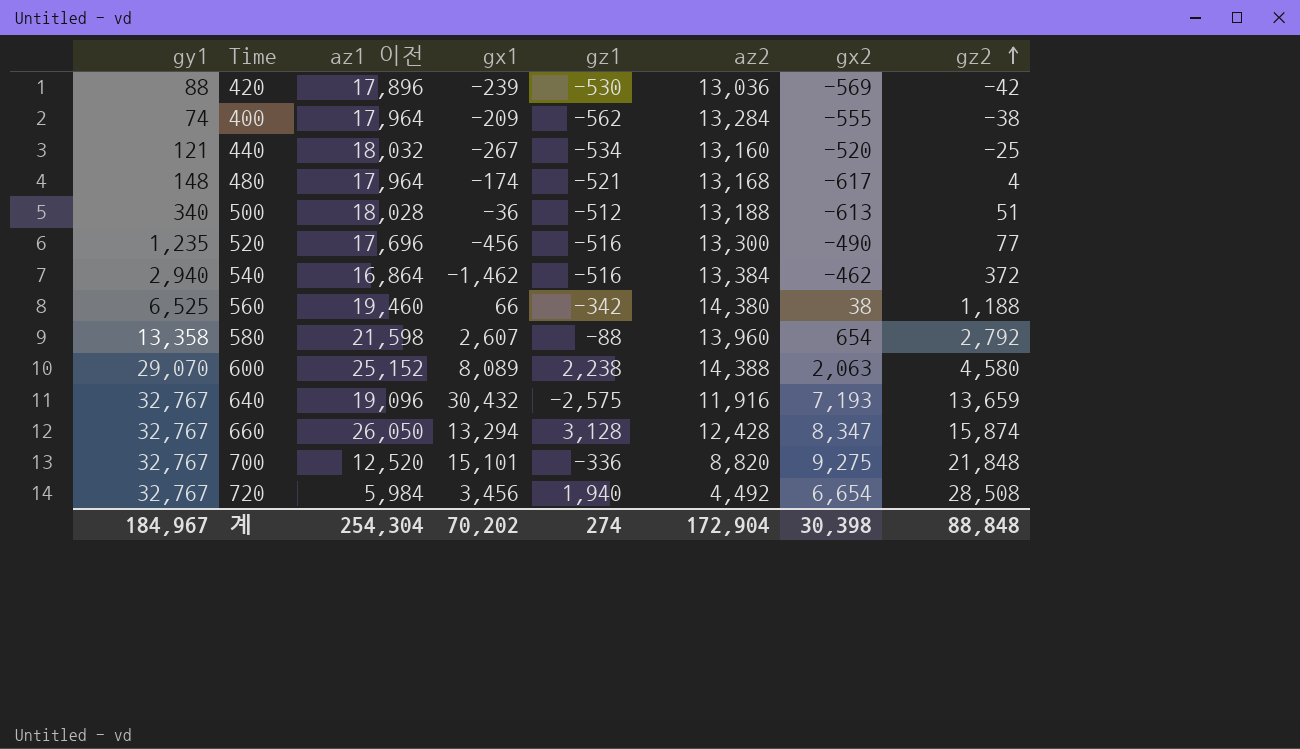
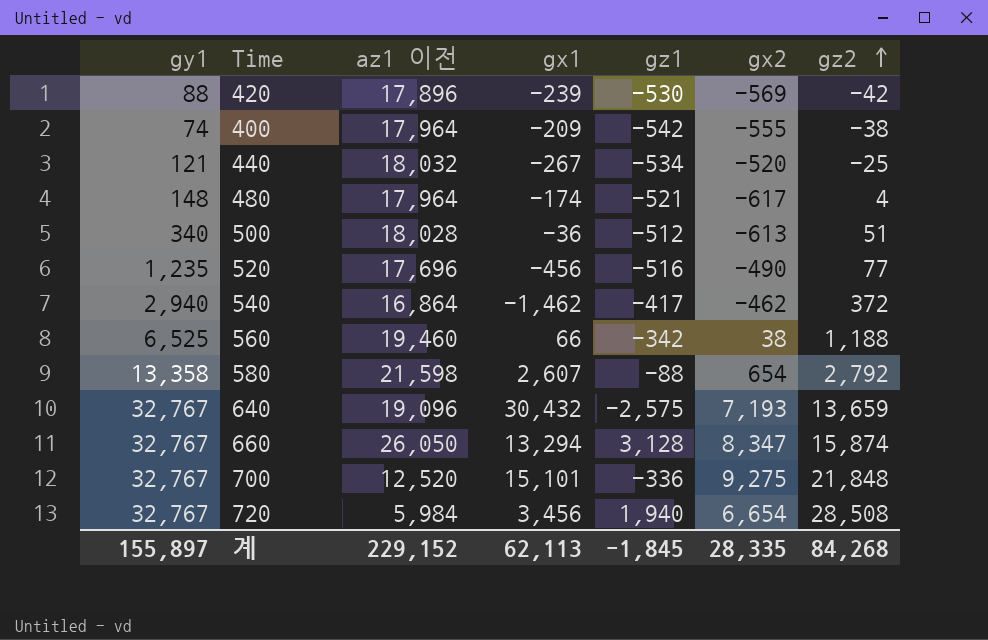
column az2 | position: 6 -> none
row 600: 29,070 | 25,152 | 8,089 | 2,238 | 14,388 | 2,063 | 4,580 -> none
400 | gz1: -562 -> -542
540 | gz1: -516 -> -417
계 | gy1: 184,967 -> 155,897
계 | az1 이전: 254,304 -> 229,152
계 | gx1: 70,202 -> 62,113
계 | gz1: 274 -> -1,845
계 | gx2: 30,398 -> 28,335
계 | gz2: 88,848 -> 84,268

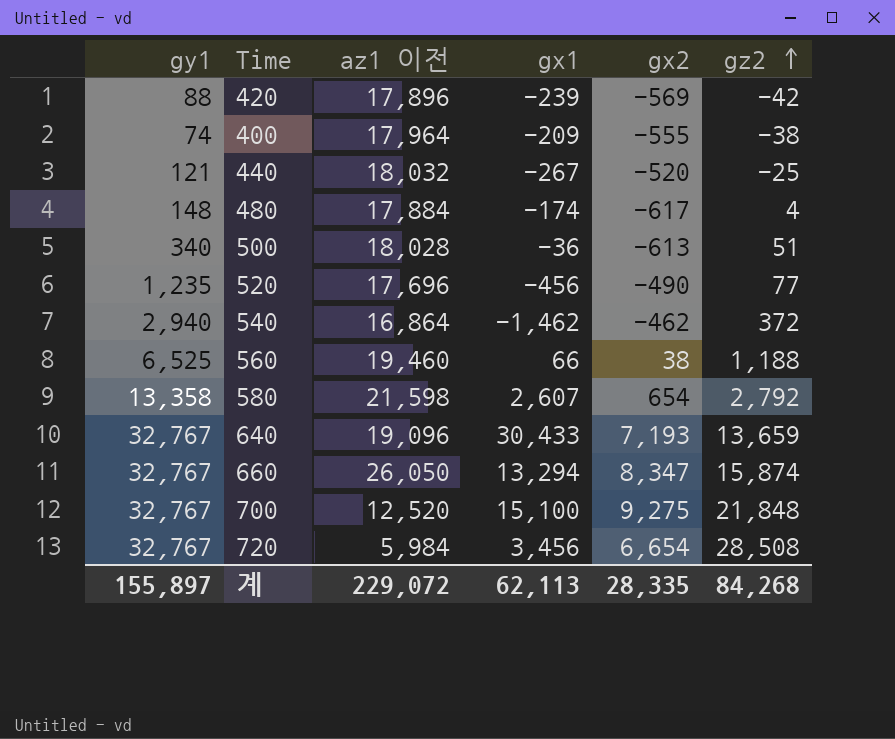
column gz1 | position: 5 -> none
480 | az1 이전: 17,964 -> 17,884
640 | gx1: 30,432 -> 30,433
700 | gx1: 15,101 -> 15,100
계 | az1 이전: 229,152 -> 229,072

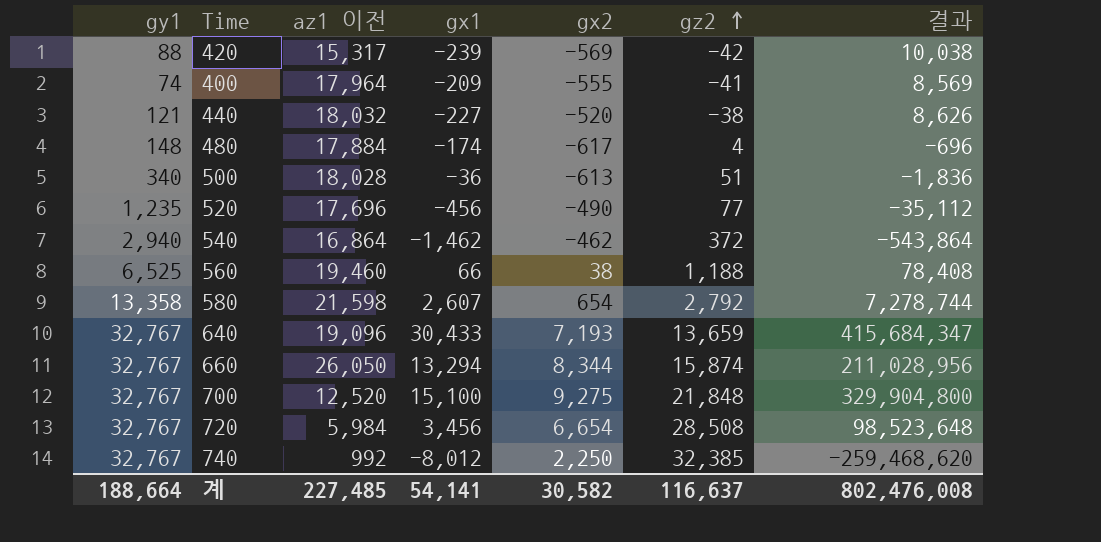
column 결과 | formula: none -> [gx1] * [gz2]
420 | az1 이전: 17,896 -> 15,317
400 | gz2: -38 -> -41
440 | gx1: -267 -> -227
440 | gz2: -25 -> -38
660 | gx2: 8,347 -> 8,344
row 740: none -> 32,767 | 992 | -8,012 | 2,250 | 32,385 | -259,468,620
계 | gy1: 155,897 -> 188,664
계 | az1 이전: 229,072 -> 227,485
계 | gx1: 62,113 -> 54,141
계 | gx2: 28,335 -> 30,582
계 | gz2: 84,268 -> 116,637

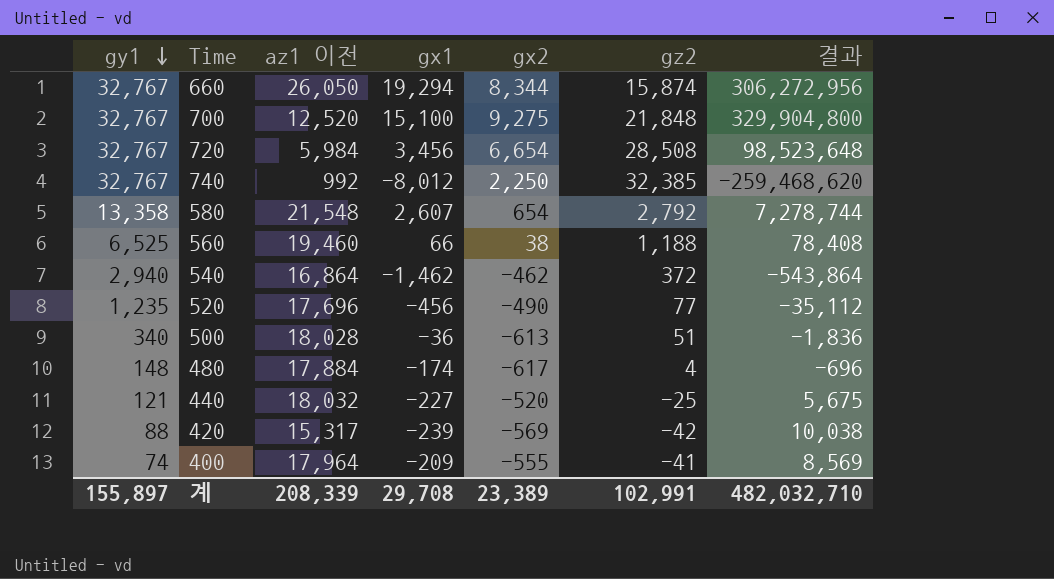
row order: gz2 ascending -> gy1 descending
row 640: 32,767 | 19,096 | 30,433 | 7,193 | 13,659 | 415,684,347 -> none
660 | gx1: 13,294 -> 19,294
660 | 결과: 211,028,956 -> 306,272,956
580 | az1 이전: 21,598 -> 21,548
440 | gz2: -38 -> -25
440 | 결과: 8,626 -> 5,675
계 | gy1: 188,664 -> 155,897
계 | az1 이전: 227,485 -> 208,339
계 | gx1: 54,141 -> 29,708
계 | gx2: 30,582 -> 23,389
계 | gz2: 116,637 -> 102,991
계 | 결과: 802,476,008 -> 482,032,710

